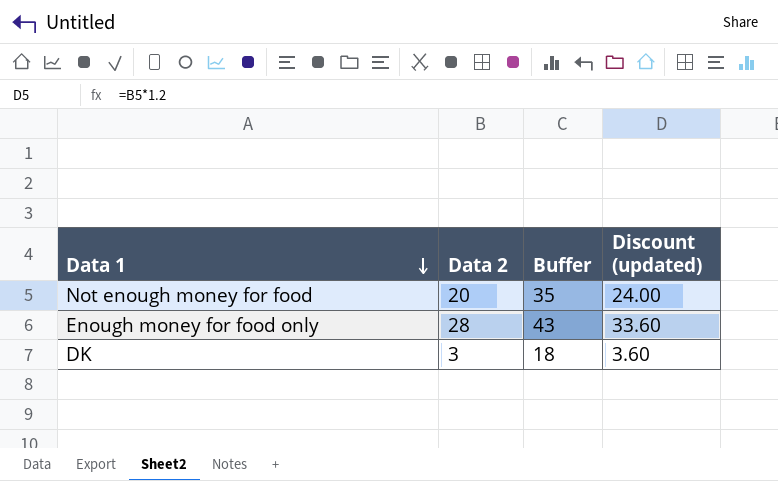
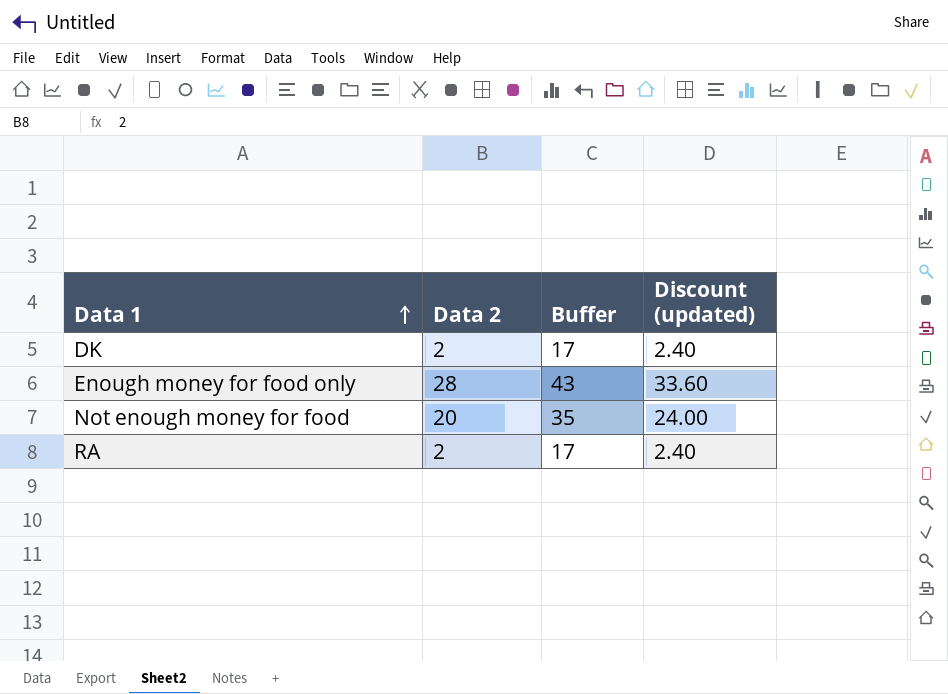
row order: Data 1 descending -> Data 1 ascending
DK | Data 2: 3 -> 2
DK | Buffer: 18 -> 17
DK | Discount (updated): 3.60 -> 2.40
row RA: none -> 2 | 17 | 2.40

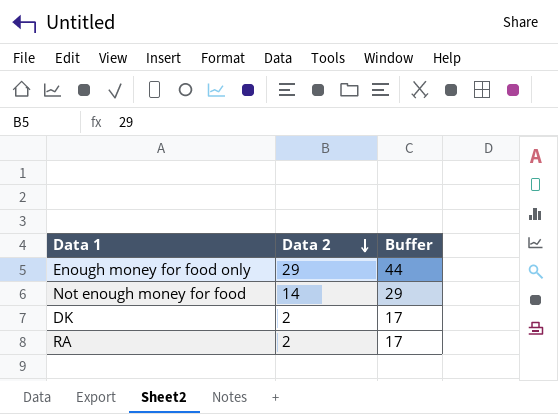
row order: Data 1 ascending -> Data 2 descending
column Discount (updated) | formula: [Data 2] * 1.2 -> none
Enough money for food only | Data 2: 28 -> 29
Enough money for food only | Buffer: 43 -> 44
Not enough money for food | Data 2: 20 -> 14
Not enough money for food | Buffer: 35 -> 29

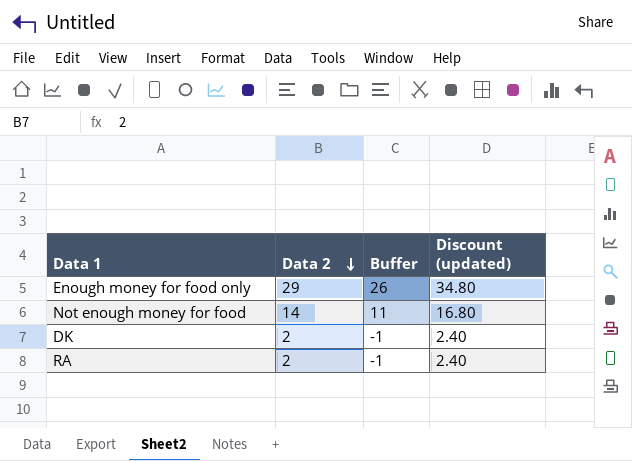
column Buffer | formula: [Data 2] + 15 -> [Data 2] - 3
column Discount (updated) | formula: none -> [Data 2] * 1.2

